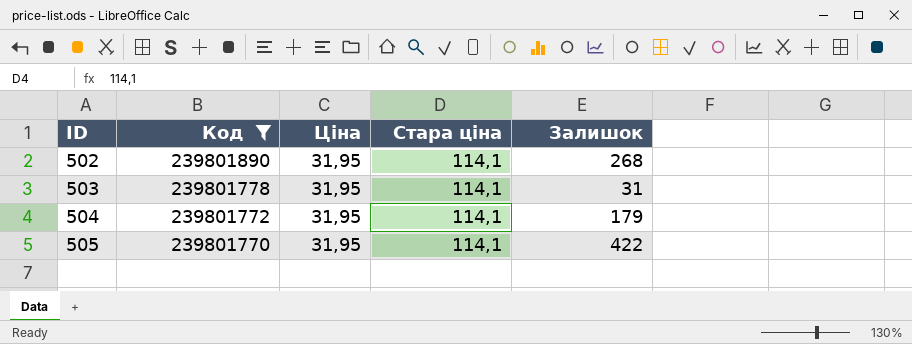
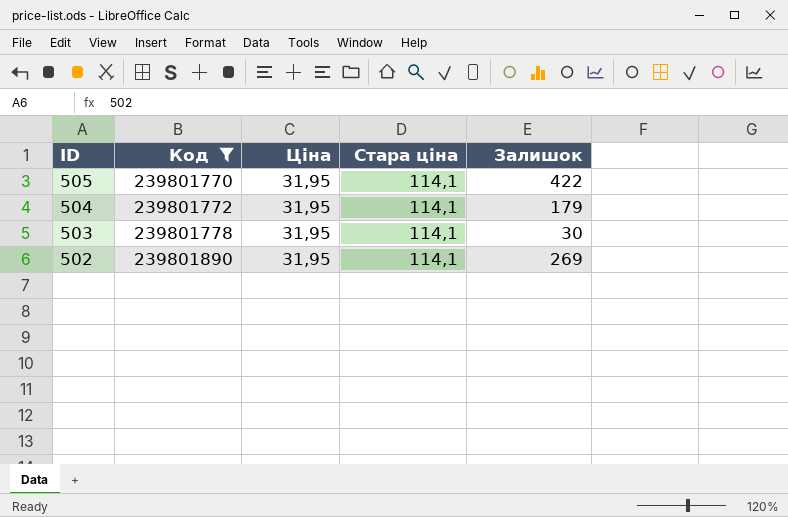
row order: ID ascending -> ID descending
503 | Залишок: 31 -> 30
502 | Залишок: 268 -> 269

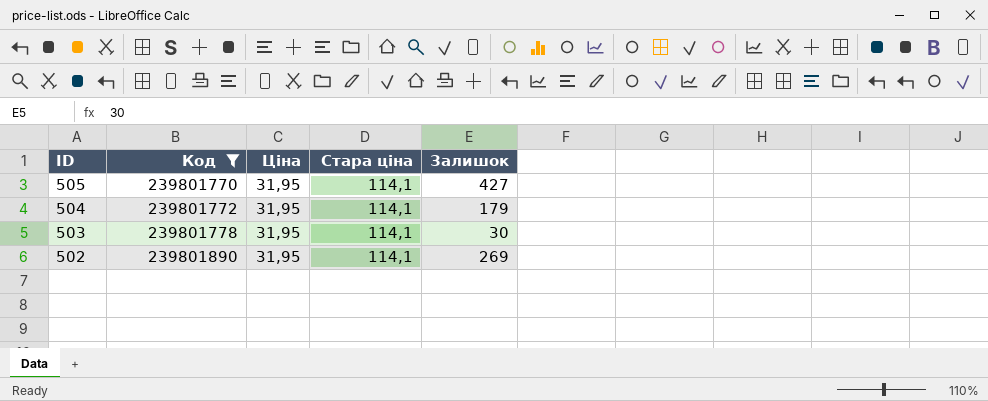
505 | Залишок: 422 -> 427

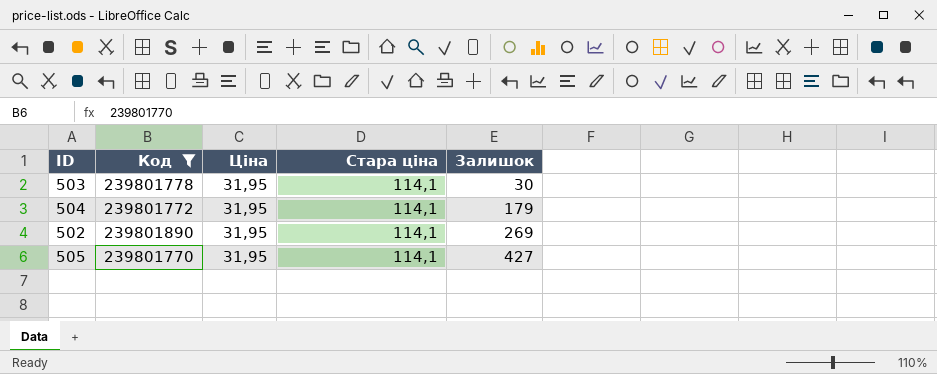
row order: ID descending -> Залишок ascending

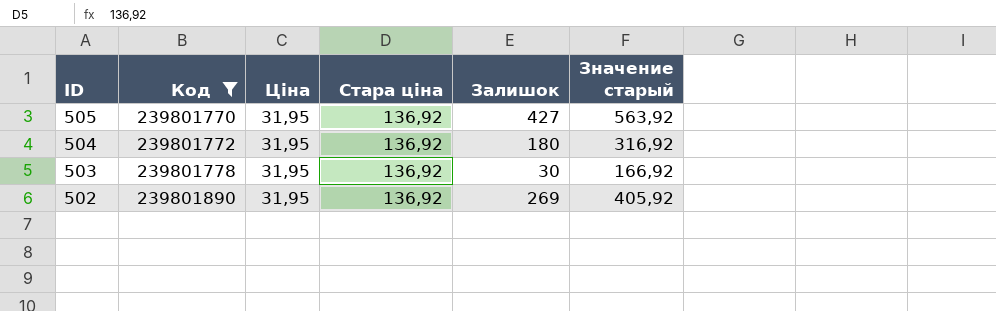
row order: Залишок ascending -> ID descending
column Значение старый | formula: none -> [Стара ціна] + [Залишок]
505 | Стара ціна: 114,1 -> 136,92
504 | Стара ціна: 114,1 -> 136,92
504 | Залишок: 179 -> 180
503 | Стара ціна: 114,1 -> 136,92
502 | Стара ціна: 114,1 -> 136,92

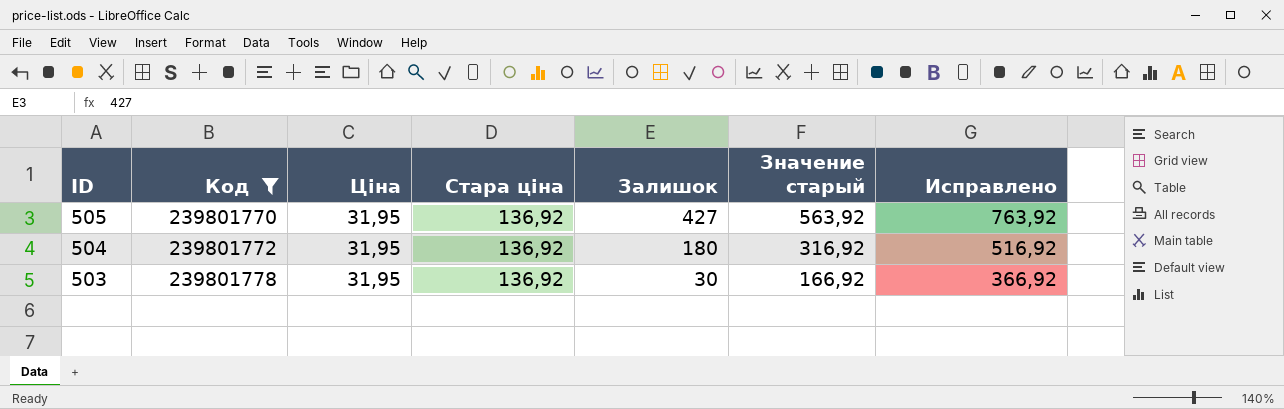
column Исправлено | formula: none -> [Значение старый] + 200
row 502: 239801890 | 31,95 | 136,92 | 269 | 405,92 -> none

